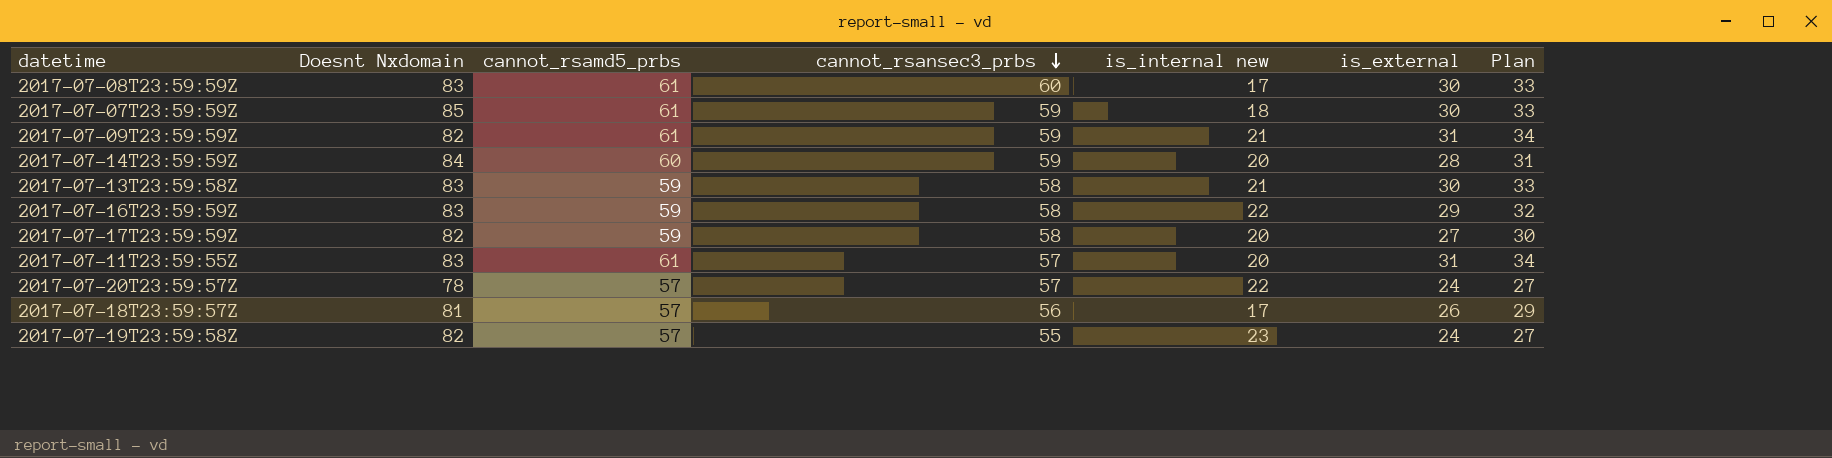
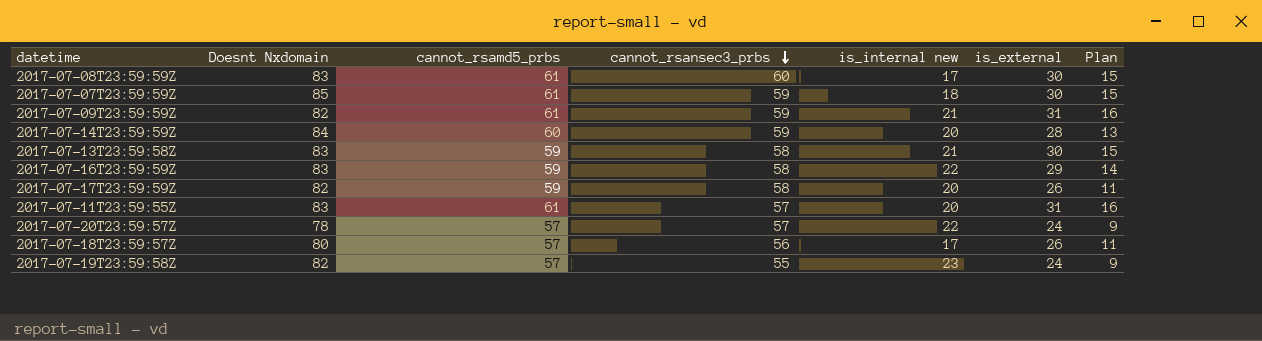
column Plan | formula: [is_external] + 3 -> [is_external] - 15
2017-07-17T23:59:59Z | is_external: 27 -> 26
2017-07-18T23:59:57Z | Doesnt Nxdomain: 81 -> 80

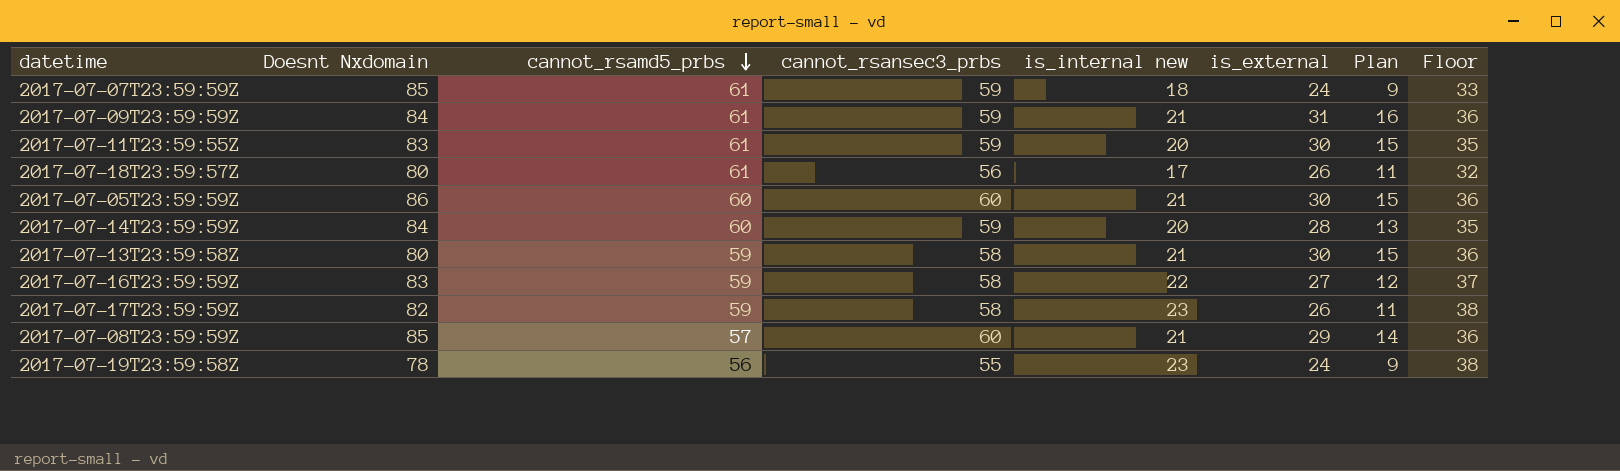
row order: cannot_rsansec3_prbs descending -> cannot_rsamd5_prbs descending
column Floor | formula: none -> [is_internal new] + 15
row 2017-07-20T23:59:57Z: 78 | 57 | 57 | 22 | 24 | 9 -> none
2017-07-07T23:59:59Z | is_external: 30 -> 24
2017-07-07T23:59:59Z | Plan: 15 -> 9
2017-07-09T23:59:59Z | Doesnt Nxdomain: 82 -> 84
2017-07-11T23:59:55Z | cannot_rsansec3_prbs: 57 -> 59
2017-07-11T23:59:55Z | is_external: 31 -> 30
2017-07-11T23:59:55Z | Plan: 16 -> 15
2017-07-18T23:59:57Z | cannot_rsamd5_prbs: 57 -> 61
row 2017-07-05T23:59:59Z: none -> 86 | 60 | 60 | 21 | 30 | 15 | 36
2017-07-13T23:59:58Z | Doesnt Nxdomain: 83 -> 80
2017-07-16T23:59:59Z | is_external: 29 -> 27
2017-07-16T23:59:59Z | Plan: 14 -> 12
2017-07-17T23:59:59Z | is_internal new: 20 -> 23
2017-07-08T23:59:59Z | Doesnt Nxdomain: 83 -> 85
2017-07-08T23:59:59Z | cannot_rsamd5_prbs: 61 -> 57
2017-07-08T23:59:59Z | is_internal new: 17 -> 21
2017-07-08T23:59:59Z | is_external: 30 -> 29
2017-07-08T23:59:59Z | Plan: 15 -> 14
2017-07-19T23:59:58Z | Doesnt Nxdomain: 82 -> 78
2017-07-19T23:59:58Z | cannot_rsamd5_prbs: 57 -> 56

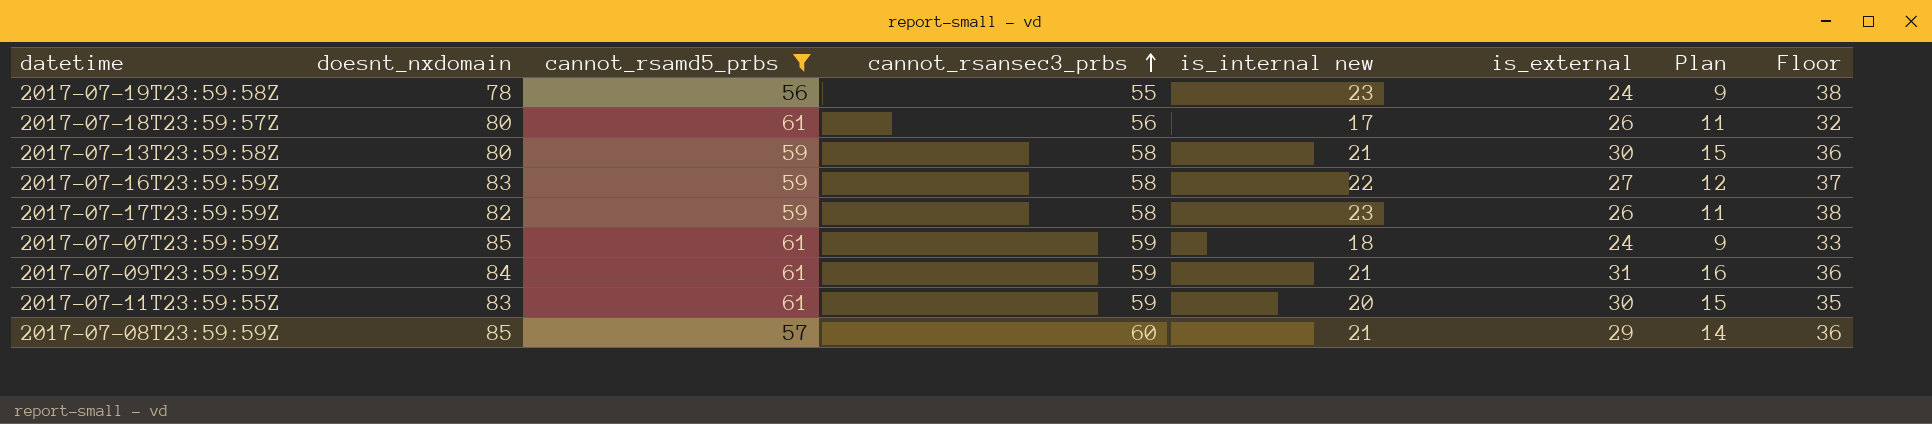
filter: none -> cannot_rsamd5_prbs != 60
row order: cannot_rsamd5_prbs descending -> cannot_rsansec3_prbs ascending
column name: Doesnt Nxdomain -> doesnt_nxdomain

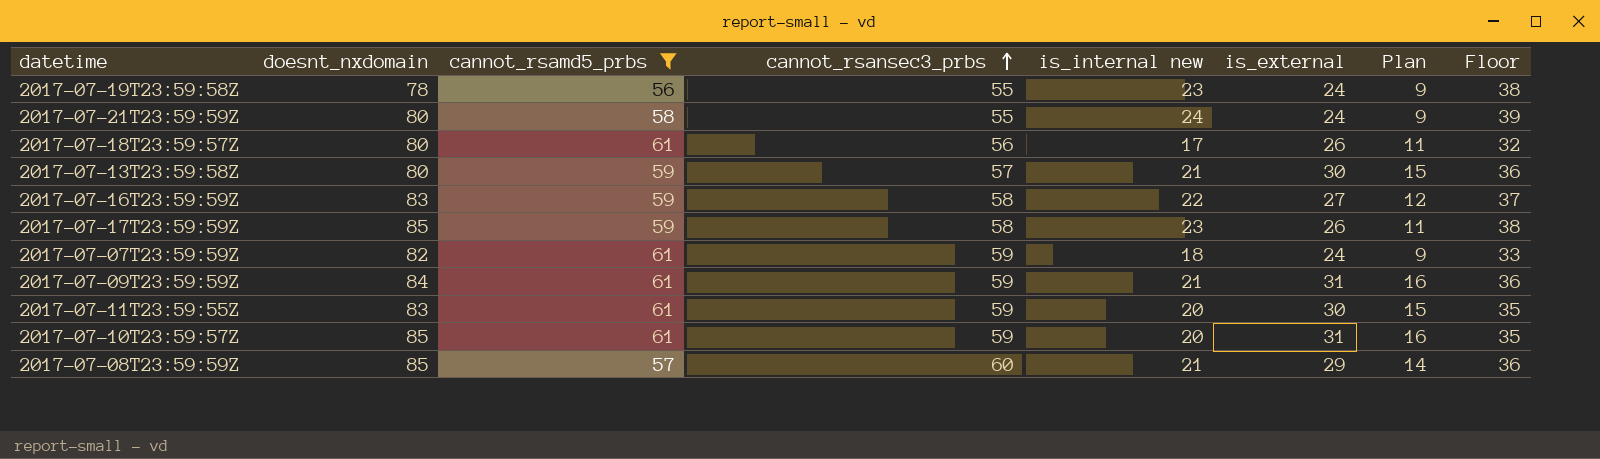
row 2017-07-21T23:59:59Z: none -> 80 | 58 | 55 | 24 | 24 | 9 | 39
2017-07-13T23:59:58Z | cannot_rsansec3_prbs: 58 -> 57
2017-07-17T23:59:59Z | doesnt_nxdomain: 82 -> 85
2017-07-07T23:59:59Z | doesnt_nxdomain: 85 -> 82
row 2017-07-10T23:59:57Z: none -> 85 | 61 | 59 | 20 | 31 | 16 | 35

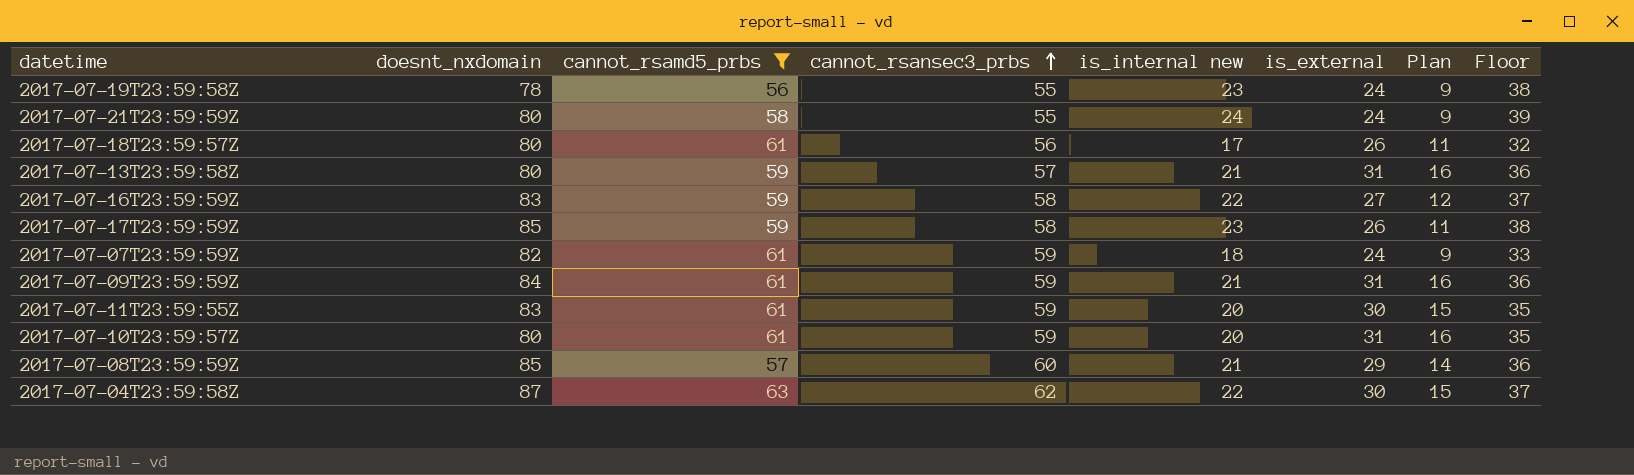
2017-07-13T23:59:58Z | is_external: 30 -> 31
2017-07-13T23:59:58Z | Plan: 15 -> 16
2017-07-10T23:59:57Z | doesnt_nxdomain: 85 -> 80
row 2017-07-04T23:59:58Z: none -> 87 | 63 | 62 | 22 | 30 | 15 | 37

